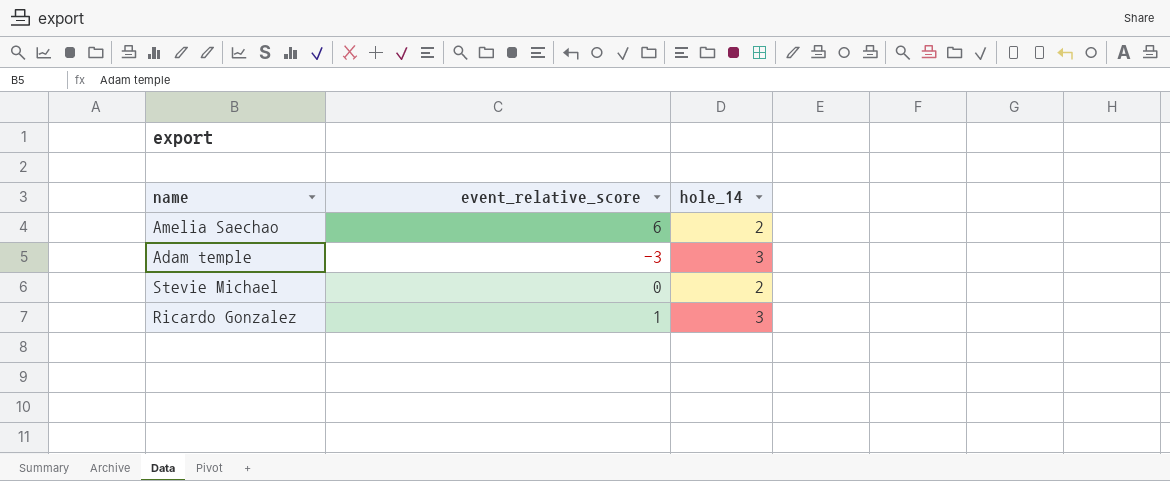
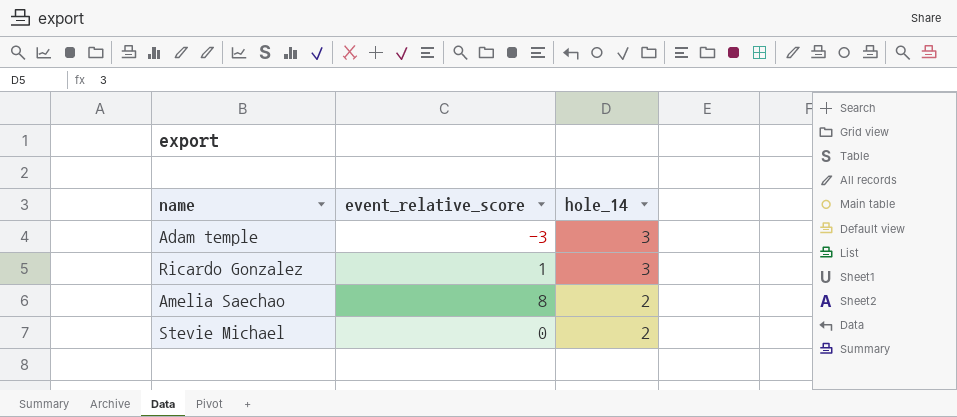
row order: none -> hole_14 descending
Amelia Saechao | event_relative_score: 6 -> 8

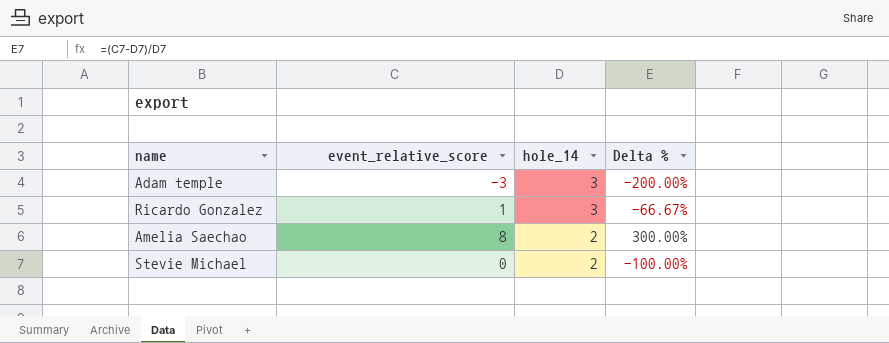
column Delta % | formula: none -> ([event_relative_score] - [hole_14]) / [hole_14]

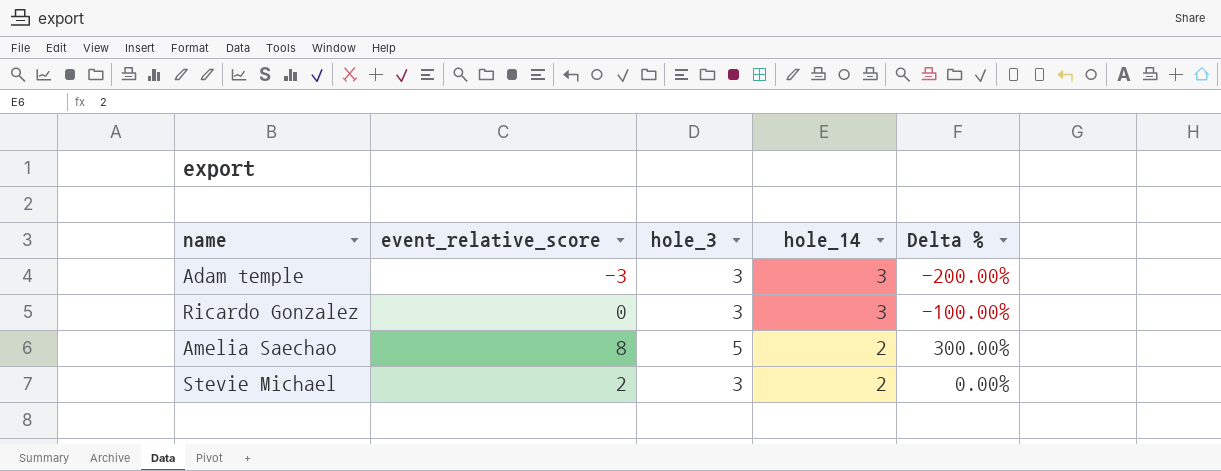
column hole_3 | position: none -> 3
Ricardo Gonzalez | event_relative_score: 1 -> 0
Ricardo Gonzalez | Delta %: -66.67% -> -100.00%
Stevie Michael | event_relative_score: 0 -> 2
Stevie Michael | Delta %: -100.00% -> 0.00%

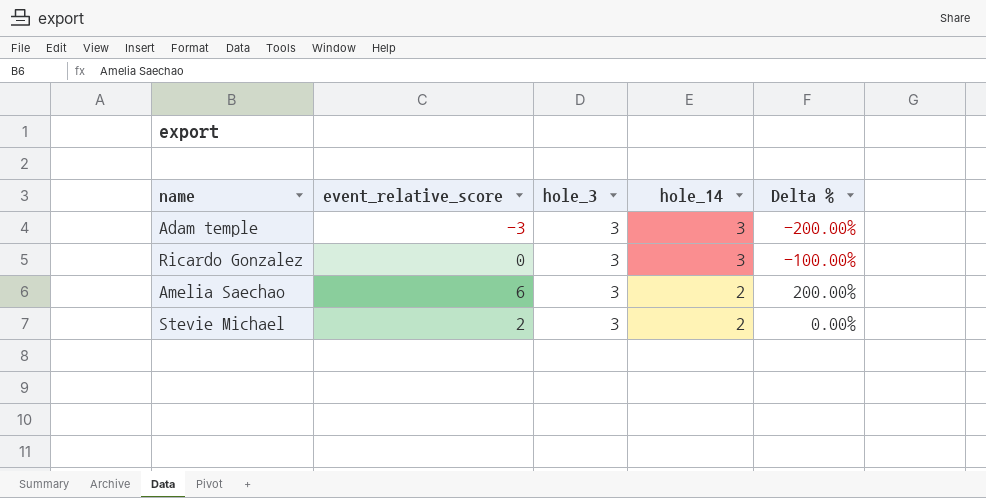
Amelia Saechao | event_relative_score: 8 -> 6
Amelia Saechao | hole_3: 5 -> 3
Amelia Saechao | Delta %: 300.00% -> 200.00%

